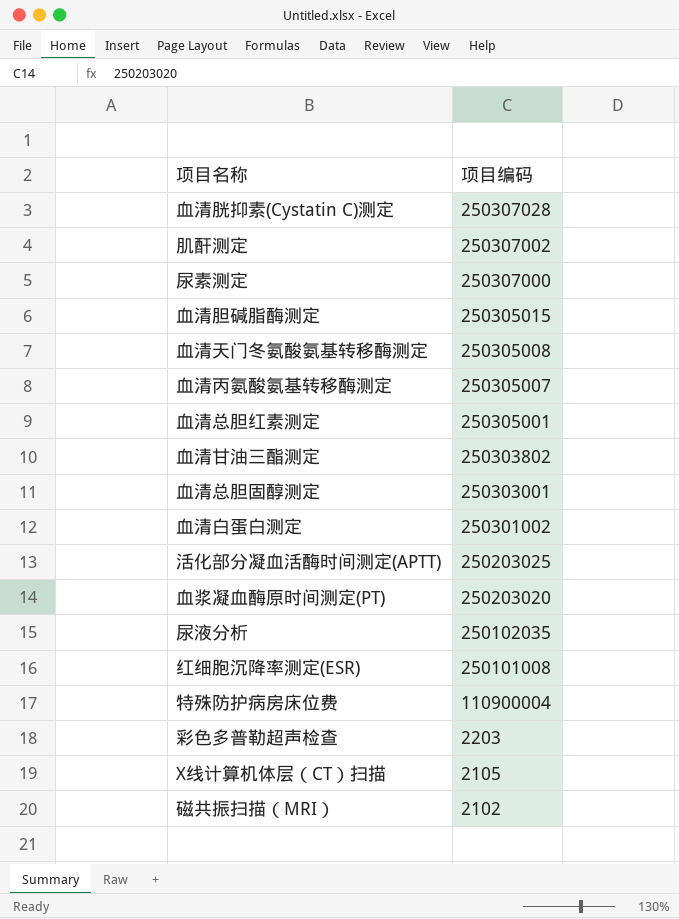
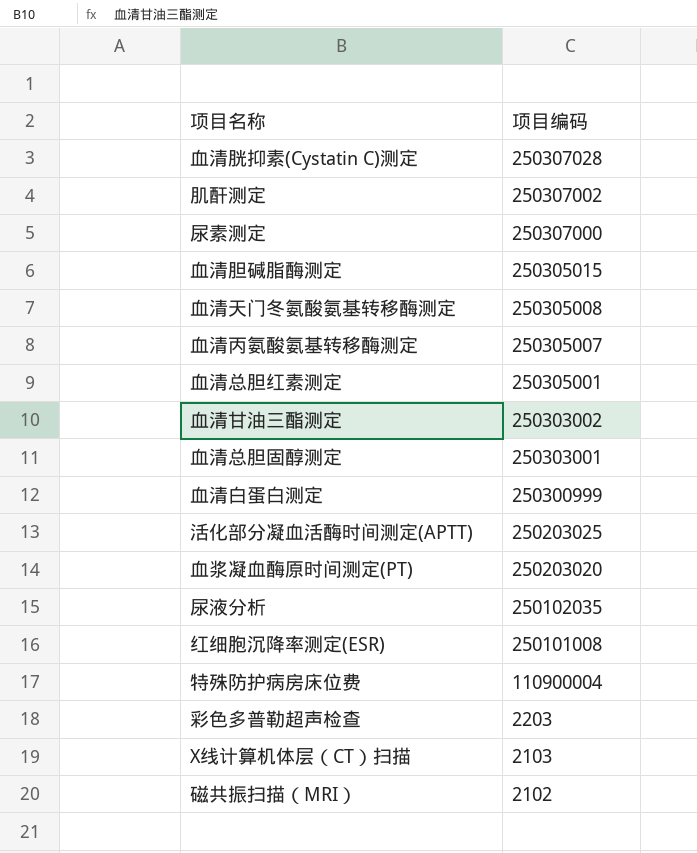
血清甘油三酯测定 | 项目编码: 250303802 -> 250303002
血清白蛋白测定 | 项目编码: 250301002 -> 250300999
X线计算机体层（CT）扫描 | 项目编码: 2105 -> 2103

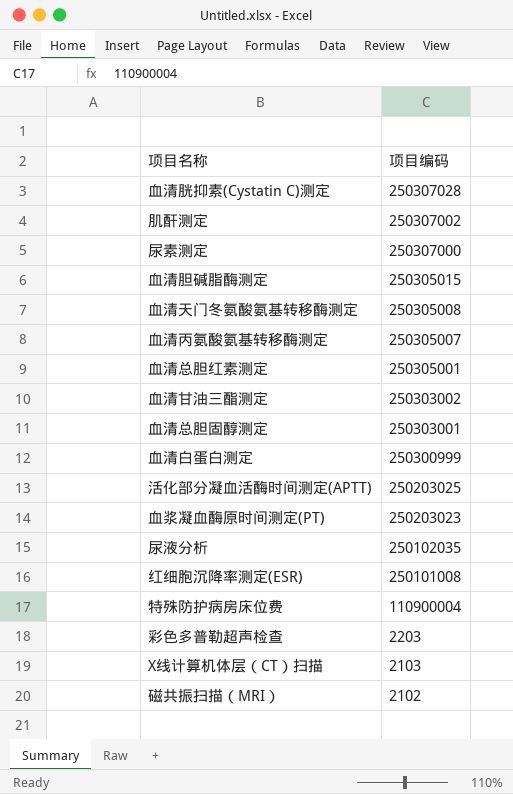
血浆凝血酶原时间测定(PT) | 项目编码: 250203020 -> 250203023

